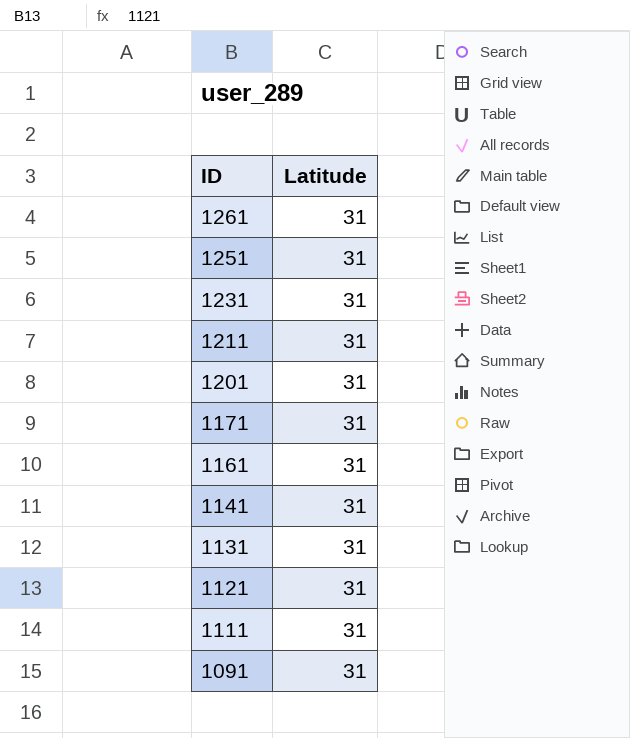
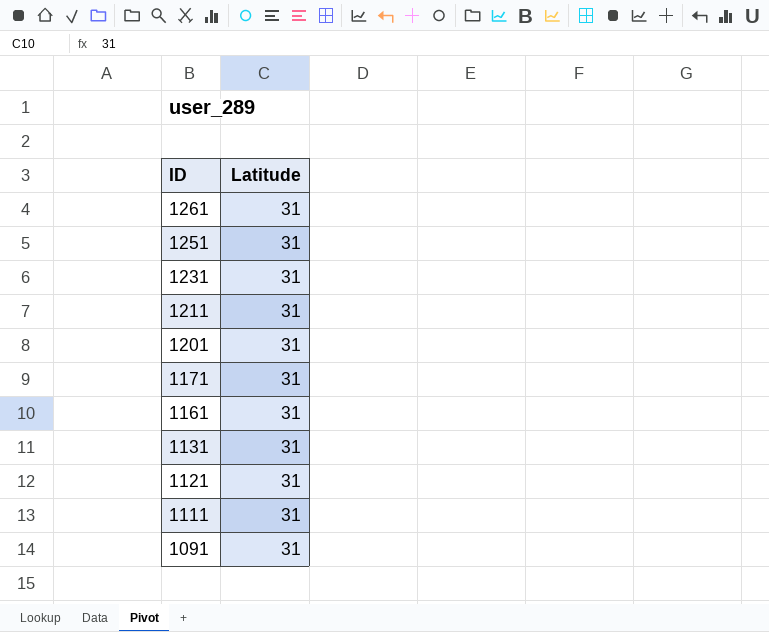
row 1141: 31 -> none

